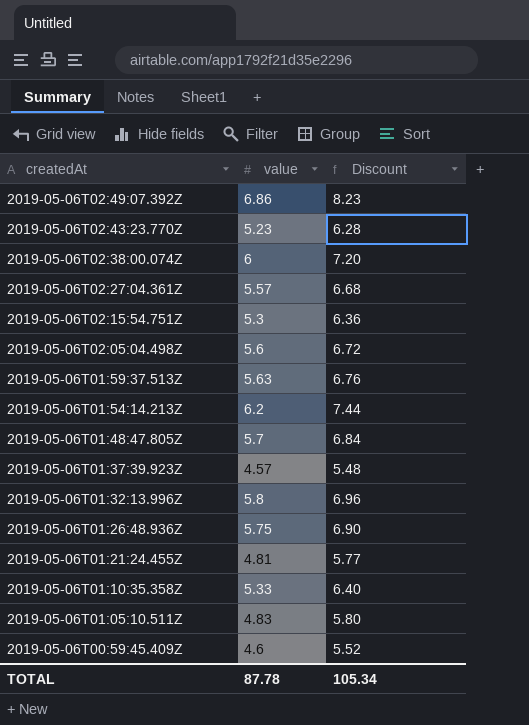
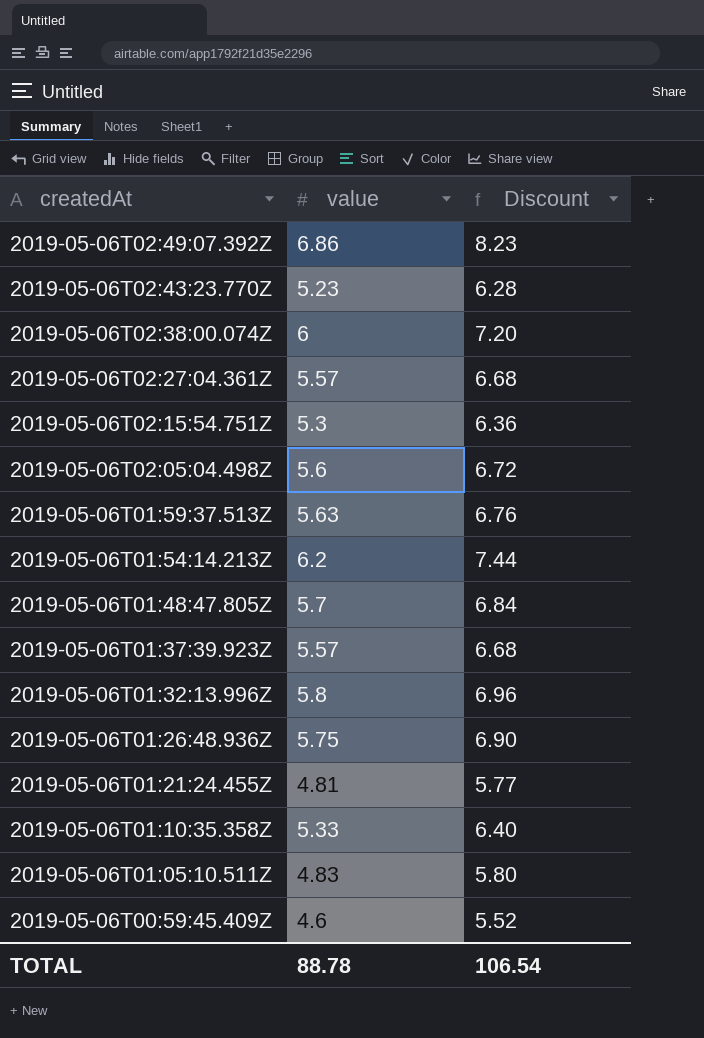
2019-05-06T01:37:39.923Z | value: 4.57 -> 5.57
2019-05-06T01:37:39.923Z | Discount: 5.48 -> 6.68
TOTAL | value: 87.78 -> 88.78
TOTAL | Discount: 105.34 -> 106.54

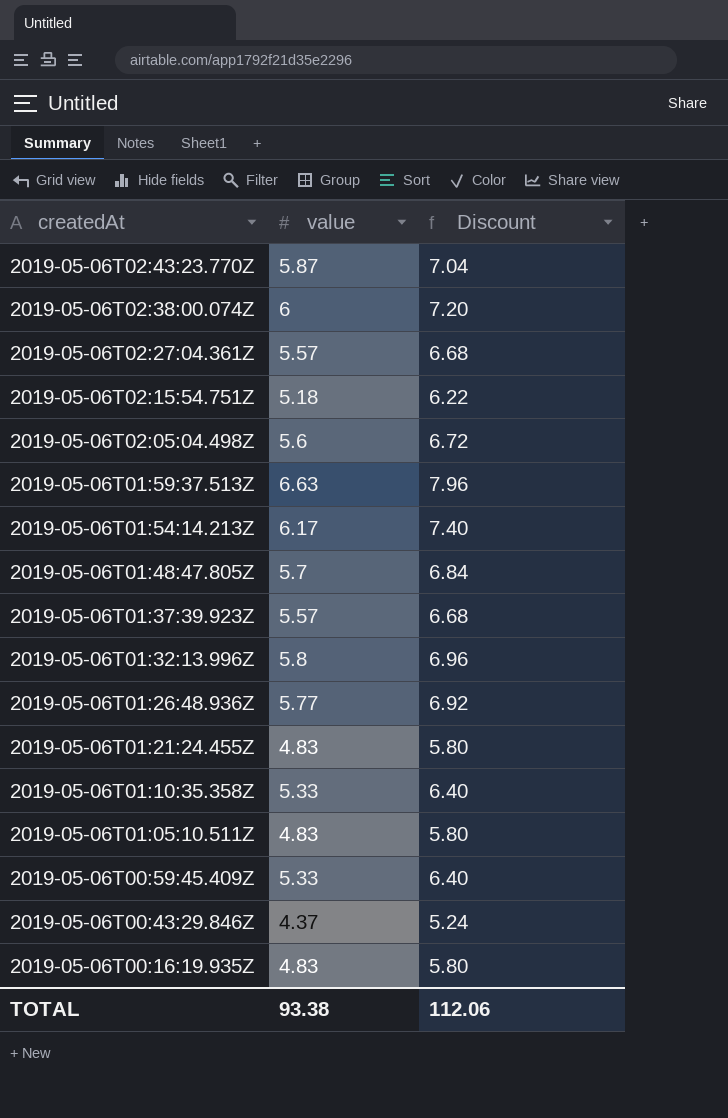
row 2019-05-06T02:49:07.392Z: 6.86 | 8.23 -> none
2019-05-06T02:43:23.770Z | value: 5.23 -> 5.87
2019-05-06T02:43:23.770Z | Discount: 6.28 -> 7.04
2019-05-06T02:15:54.751Z | value: 5.3 -> 5.18
2019-05-06T02:15:54.751Z | Discount: 6.36 -> 6.22
2019-05-06T01:59:37.513Z | value: 5.63 -> 6.63
2019-05-06T01:59:37.513Z | Discount: 6.76 -> 7.96
2019-05-06T01:54:14.213Z | value: 6.2 -> 6.17
2019-05-06T01:54:14.213Z | Discount: 7.44 -> 7.40
2019-05-06T01:26:48.936Z | value: 5.75 -> 5.77
2019-05-06T01:26:48.936Z | Discount: 6.90 -> 6.92
2019-05-06T01:21:24.455Z | value: 4.81 -> 4.83
2019-05-06T01:21:24.455Z | Discount: 5.77 -> 5.80
2019-05-06T00:59:45.409Z | value: 4.6 -> 5.33
2019-05-06T00:59:45.409Z | Discount: 5.52 -> 6.40
row 2019-05-06T00:43:29.846Z: none -> 4.37 | 5.24
row 2019-05-06T00:16:19.935Z: none -> 4.83 | 5.80
TOTAL | value: 88.78 -> 93.38
TOTAL | Discount: 106.54 -> 112.06

